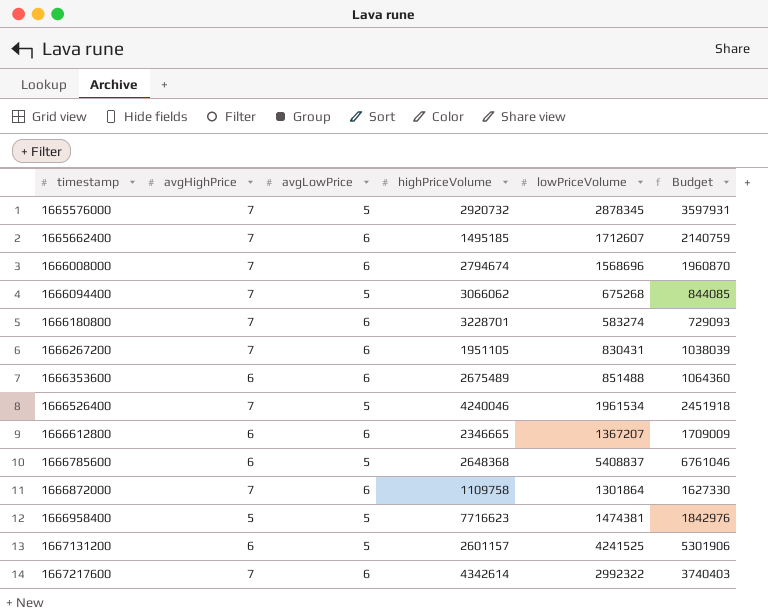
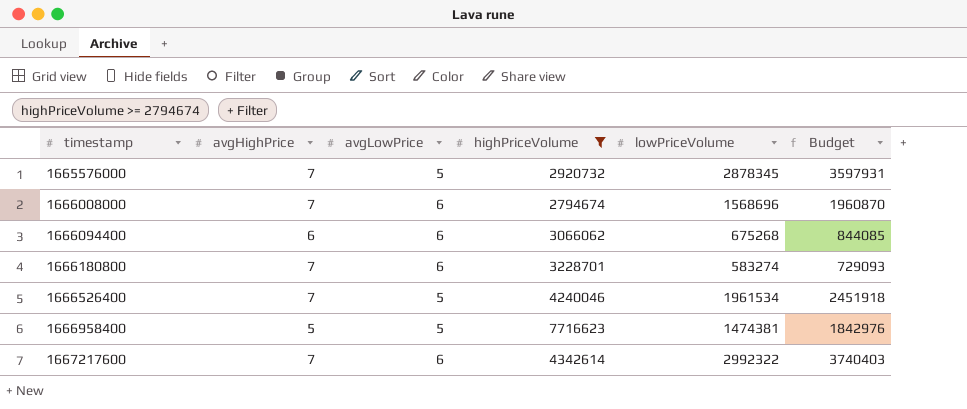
filter: none -> highPriceVolume >= 2794674
1666094400 | avgHighPrice: 7 -> 6
1666094400 | avgLowPrice: 5 -> 6

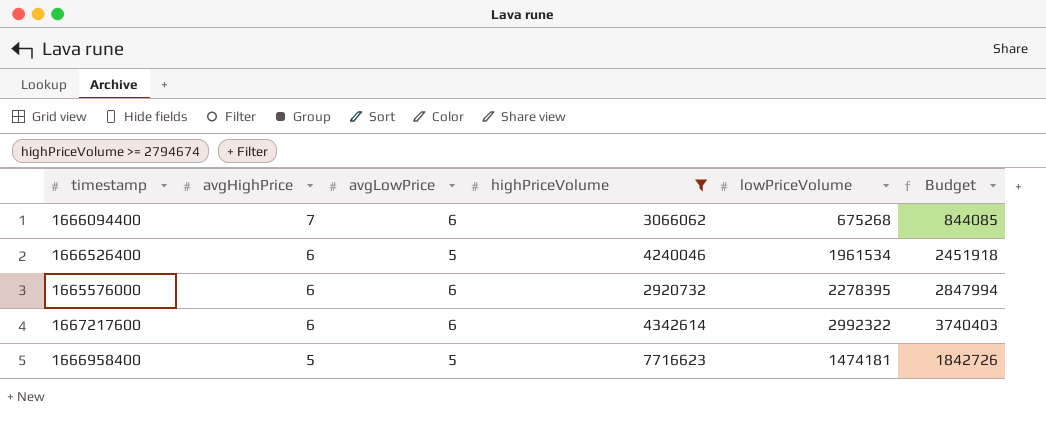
row order: timestamp ascending -> avgHighPrice descending
row 1666008000: 7 | 6 | 2794674 | 1568696 | 1960870 -> none
row 1666180800: 7 | 6 | 3228701 | 583274 | 729093 -> none
1666094400 | avgHighPrice: 6 -> 7
1666526400 | avgHighPrice: 7 -> 6
1665576000 | avgHighPrice: 7 -> 6
1665576000 | avgLowPrice: 5 -> 6
1665576000 | lowPriceVolume: 2878345 -> 2278395
1665576000 | Budget: 3597931 -> 2847994
1667217600 | avgHighPrice: 7 -> 6
1666958400 | lowPriceVolume: 1474381 -> 1474181
1666958400 | Budget: 1842976 -> 1842726

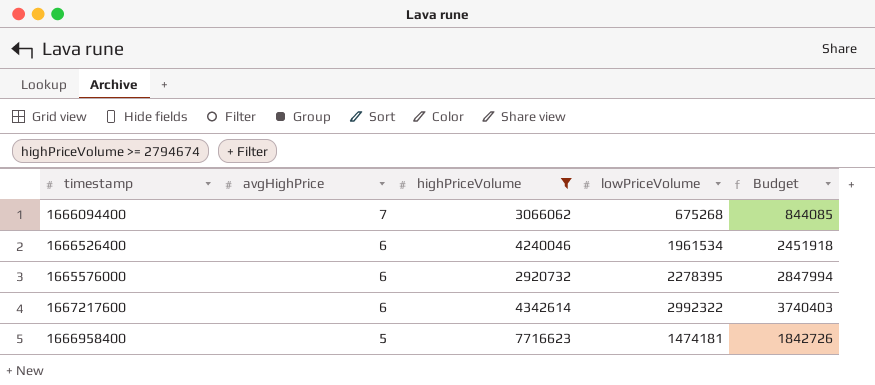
column avgLowPrice | position: 3 -> none

